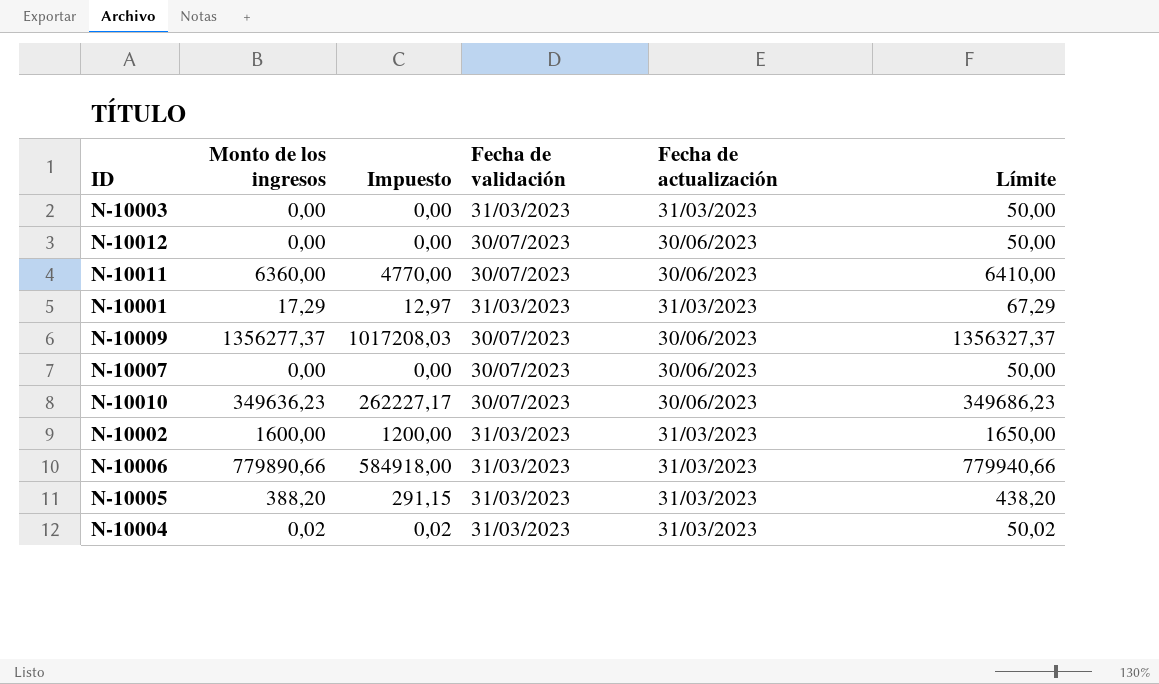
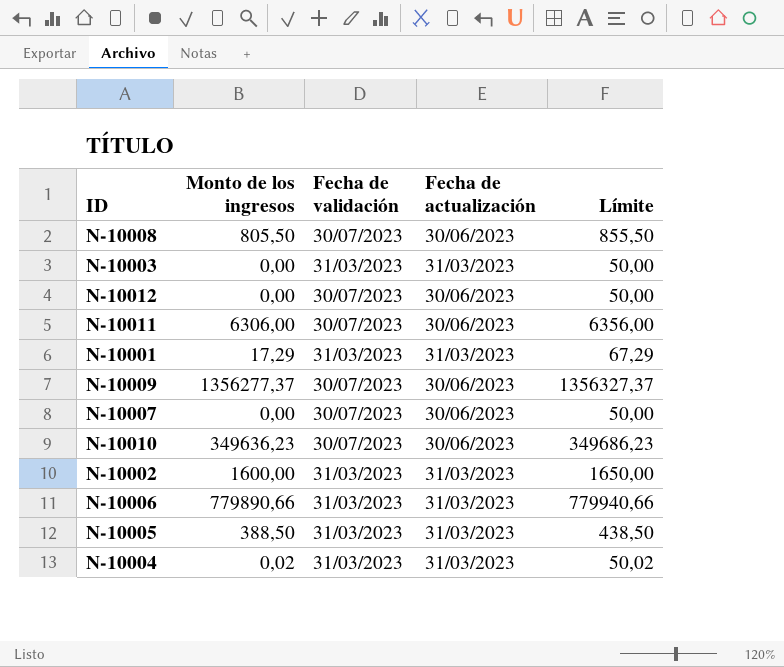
column Impuesto | formula: [Monto de los ingresos] * 0,75 -> none
row N-10008: none -> 805,50 | 30/07/2023 | 30/06/2023 | 855,50
N-10011 | Monto de los ingresos: 6360,00 -> 6306,00
N-10011 | Límite: 6410,00 -> 6356,00
N-10005 | Monto de los ingresos: 388,20 -> 388,50
N-10005 | Límite: 438,20 -> 438,50

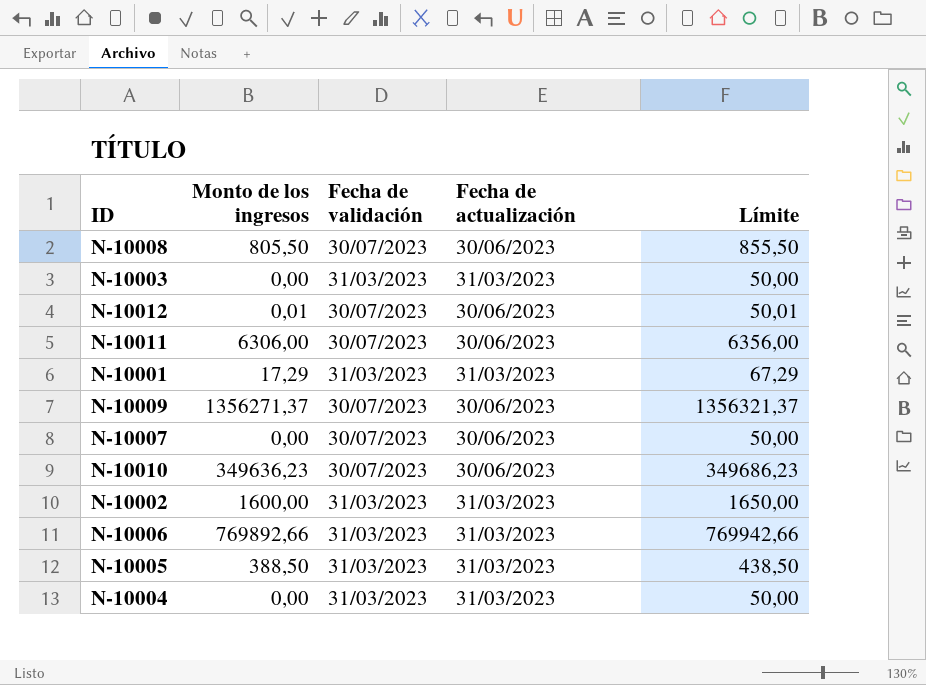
N-10012 | Monto de los ingresos: 0,00 -> 0,01
N-10012 | Límite: 50,00 -> 50,01
N-10009 | Monto de los ingresos: 1356277,37 -> 1356271,37
N-10009 | Límite: 1356327,37 -> 1356321,37
N-10006 | Monto de los ingresos: 779890,66 -> 769892,66
N-10006 | Límite: 779940,66 -> 769942,66
N-10004 | Monto de los ingresos: 0,02 -> 0,00
N-10004 | Límite: 50,02 -> 50,00

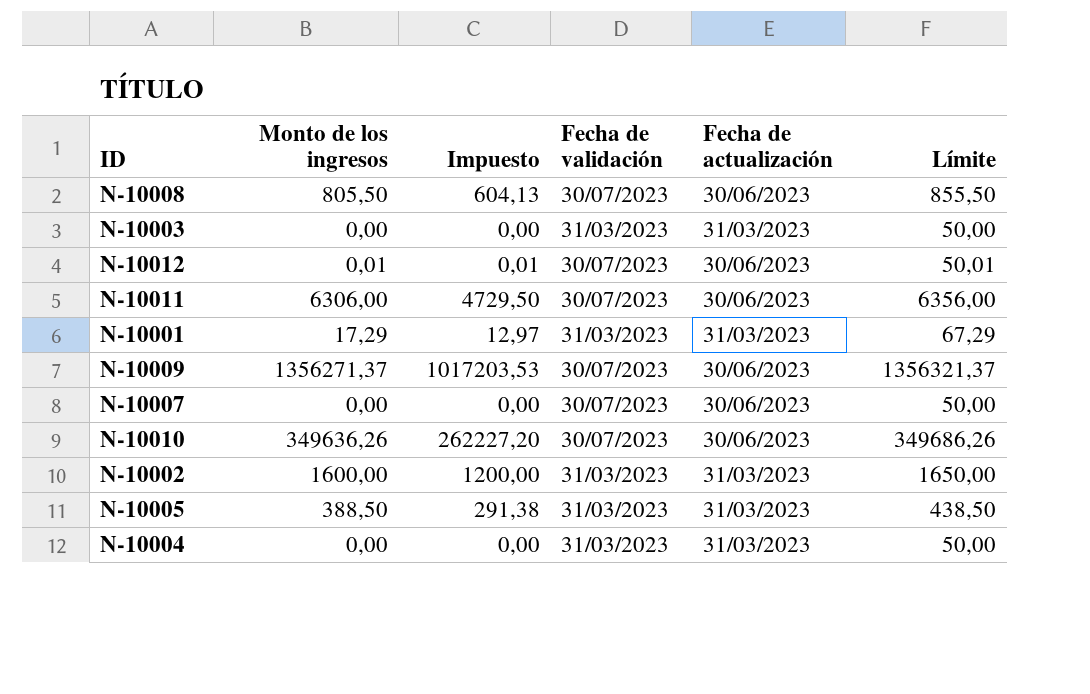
column Impuesto | formula: none -> [Monto de los ingresos] * 0,75
row N-10006: 769892,66 | 31/03/2023 | 31/03/2023 | 769942,66 -> none
N-10010 | Monto de los ingresos: 349636,23 -> 349636,26
N-10010 | Límite: 349686,23 -> 349686,26

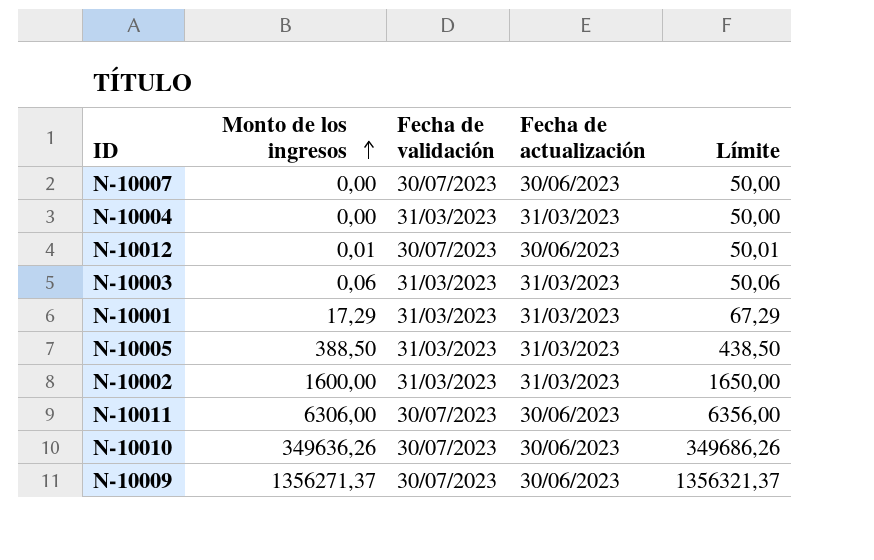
row order: none -> Monto de los ingresos ascending
column Impuesto | formula: [Monto de los ingresos] * 0,75 -> none
row N-10008: 805,50 | 604,13 | 30/07/2023 | 30/06/2023 | 855,50 -> none
N-10003 | Monto de los ingresos: 0,00 -> 0,06
N-10003 | Límite: 50,00 -> 50,06

